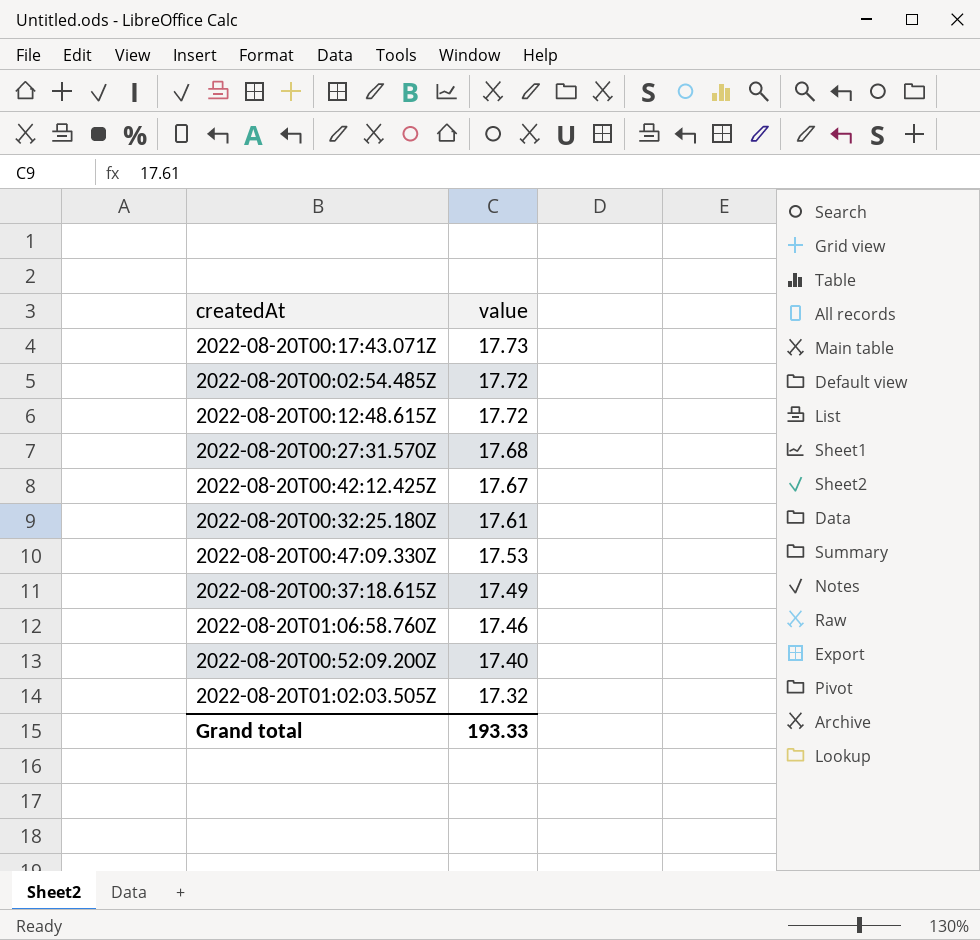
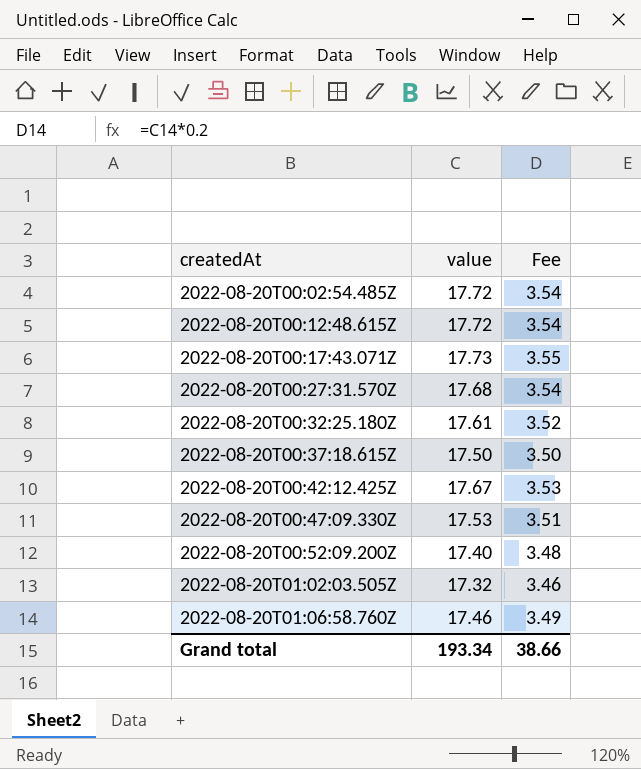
row order: value descending -> createdAt ascending
column Fee | formula: none -> [value] * 0.2
2022-08-20T00:37:18.615Z | value: 17.49 -> 17.50
Grand total | value: 193.33 -> 193.34

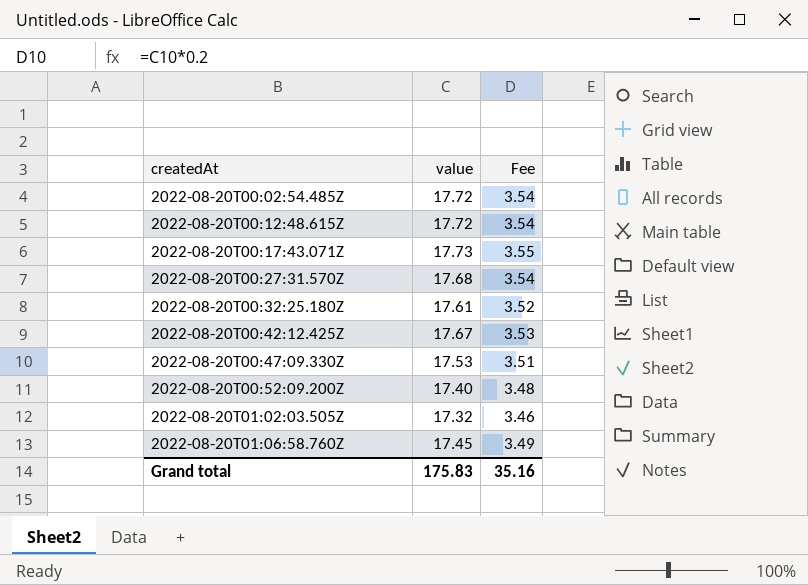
row 2022-08-20T00:37:18.615Z: 17.50 | 3.50 -> none
2022-08-20T01:06:58.760Z | value: 17.46 -> 17.45
Grand total | value: 193.34 -> 175.83
Grand total | Fee: 38.66 -> 35.16

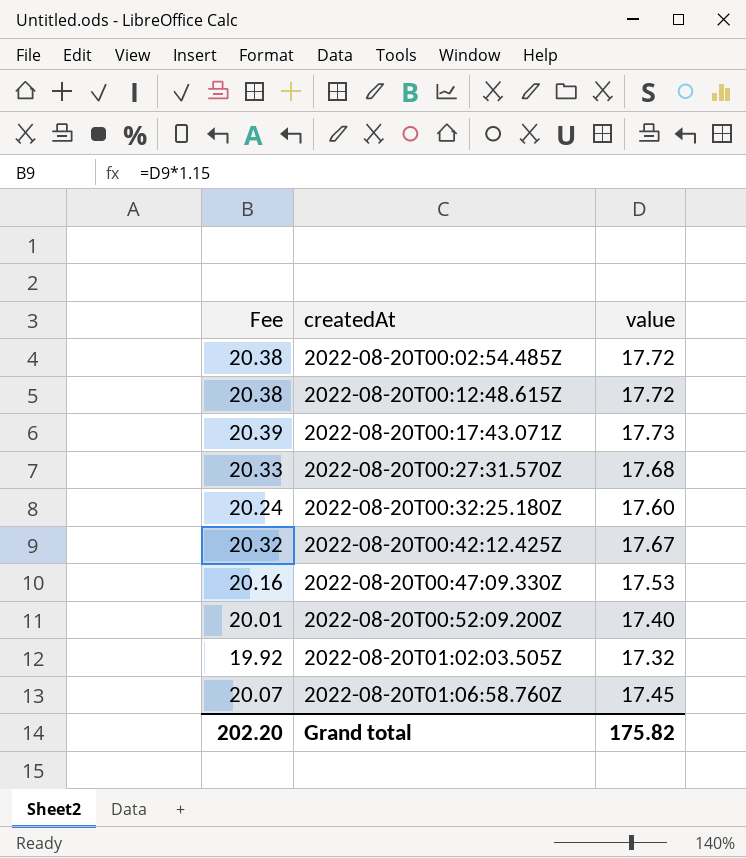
column Fee | formula: [value] * 0.2 -> [value] * 1.15
column Fee | position: 3 -> 1
2022-08-20T00:32:25.180Z | value: 17.61 -> 17.60
Grand total | Fee: 35.16 -> 202.20
Grand total | value: 175.83 -> 175.82

